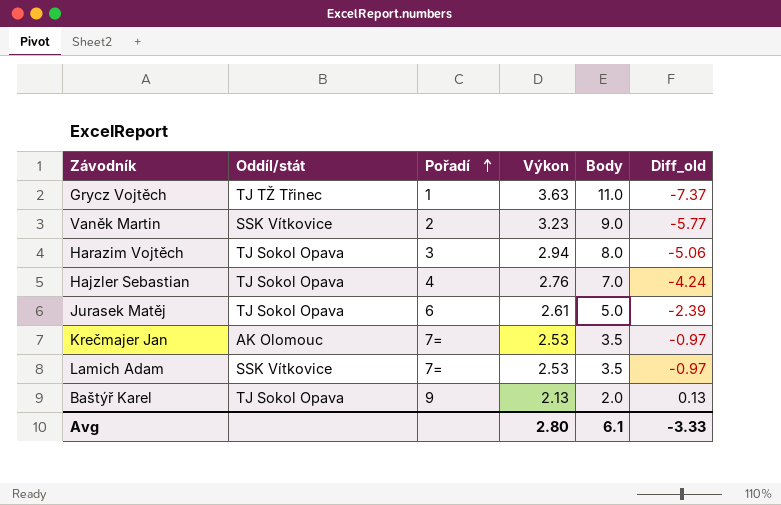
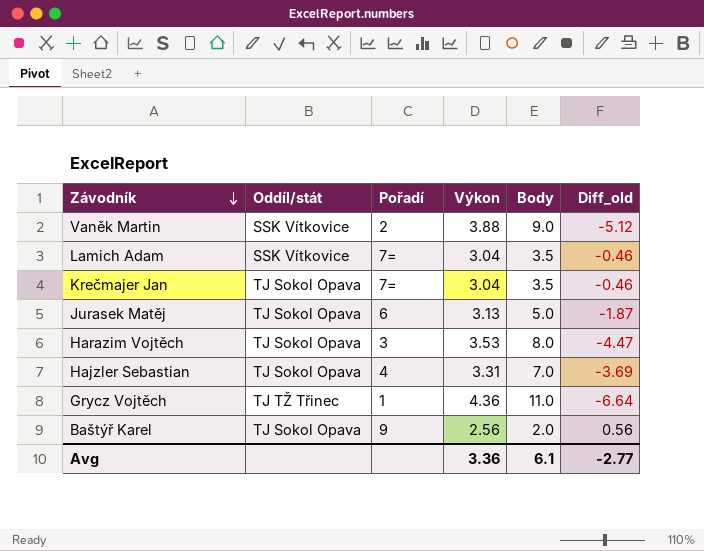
row order: Pořadí ascending -> Závodník descending
Vaněk Martin | Výkon: 3.23 -> 3.88
Vaněk Martin | Diff_old: -5.77 -> -5.12
Lamich Adam | Výkon: 2.53 -> 3.04
Lamich Adam | Diff_old: -0.97 -> -0.46
Krečmajer Jan | Oddíl/stát: AK Olomouc -> TJ Sokol Opava
Krečmajer Jan | Výkon: 2.53 -> 3.04
Krečmajer Jan | Diff_old: -0.97 -> -0.46
Jurasek Matěj | Výkon: 2.61 -> 3.13
Jurasek Matěj | Diff_old: -2.39 -> -1.87
Harazim Vojtěch | Výkon: 2.94 -> 3.53
Harazim Vojtěch | Diff_old: -5.06 -> -4.47
Hajzler Sebastian | Výkon: 2.76 -> 3.31
Hajzler Sebastian | Diff_old: -4.24 -> -3.69
Grycz Vojtěch | Výkon: 3.63 -> 4.36
Grycz Vojtěch | Diff_old: -7.37 -> -6.64
Baštýř Karel | Výkon: 2.13 -> 2.56
Baštýř Karel | Diff_old: 0.13 -> 0.56
Avg | Výkon: 2.80 -> 3.36
Avg | Diff_old: -3.33 -> -2.77

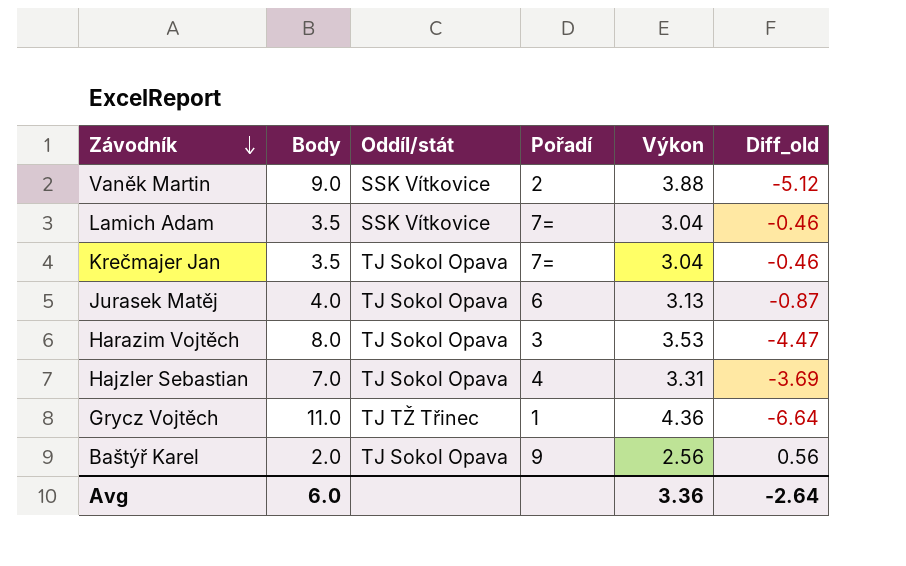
column Body | position: 5 -> 2
Jurasek Matěj | Body: 5.0 -> 4.0
Jurasek Matěj | Diff_old: -1.87 -> -0.87
Avg | Body: 6.1 -> 6.0
Avg | Diff_old: -2.77 -> -2.64

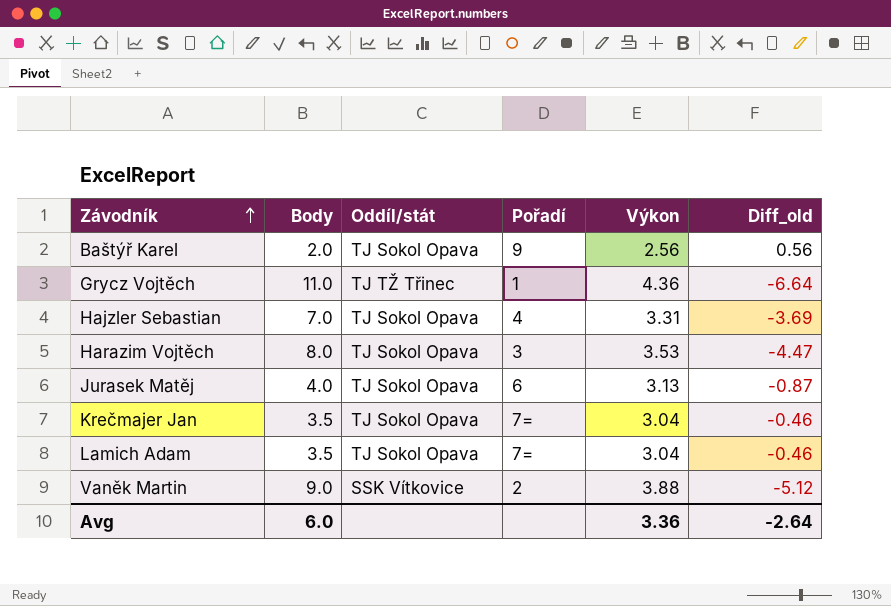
row order: Závodník descending -> Závodník ascending
Lamich Adam | Oddíl/stát: SSK Vítkovice -> TJ Sokol Opava

